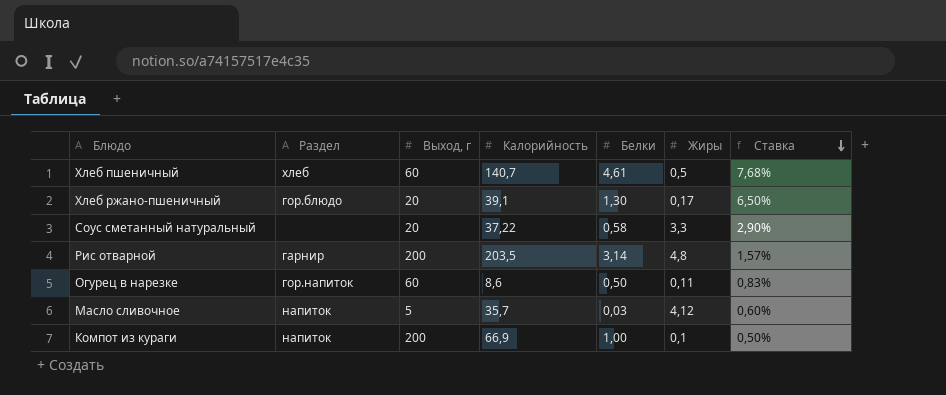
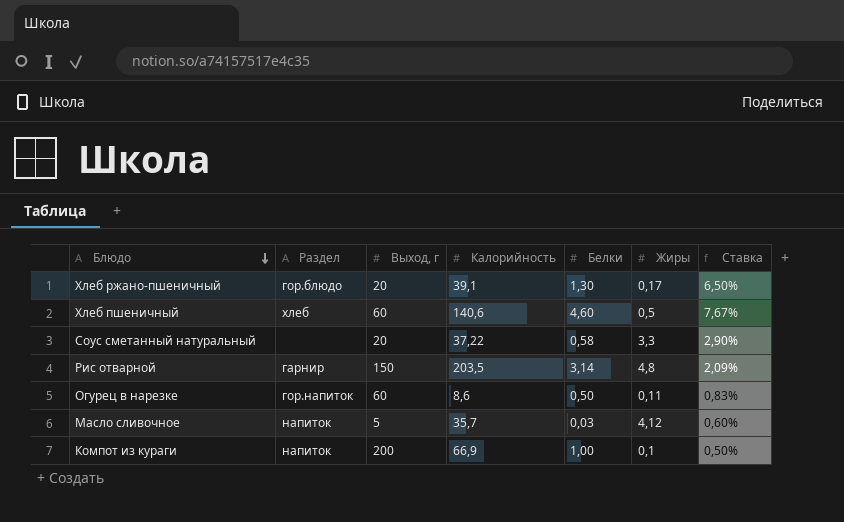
row order: Ставка descending -> Блюдо descending
Хлеб пшеничный | Калорийность: 140,7 -> 140,6
Хлеб пшеничный | Белки: 4,61 -> 4,60
Хлеб пшеничный | Ставка: 7,68% -> 7,67%
Рис отварной | Выход, г: 200 -> 150
Рис отварной | Ставка: 1,57% -> 2,09%

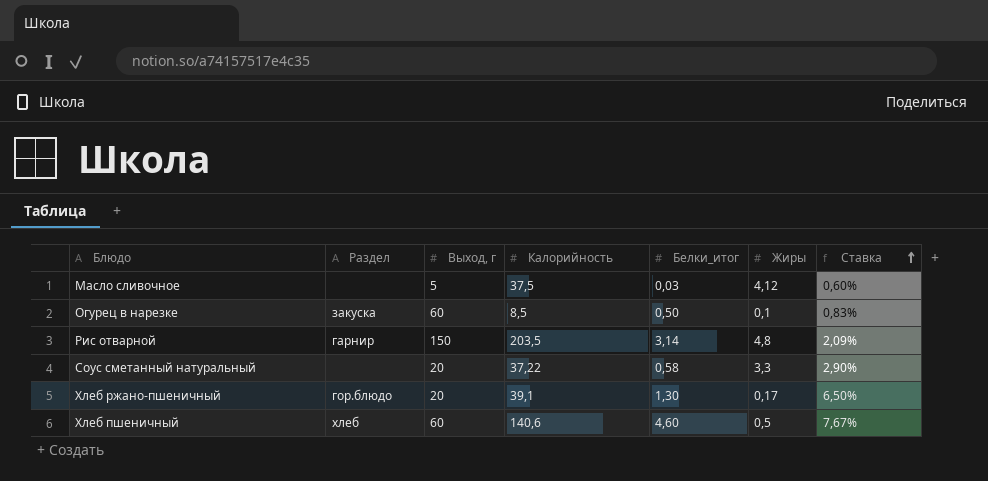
row order: Блюдо descending -> Ставка ascending
column name: Белки -> Белки_итог
row Компот из кураги: напиток | 200 | 66,9 | 1,00 | 0,1 | 0,50% -> none
Масло сливочное | Раздел: напиток -> none
Масло сливочное | Калорийность: 35,7 -> 37,5
Огурец в нарезке | Раздел: гор.напиток -> закуска
Огурец в нарезке | Калорийность: 8,6 -> 8,5
Огурец в нарезке | Жиры: 0,11 -> 0,1

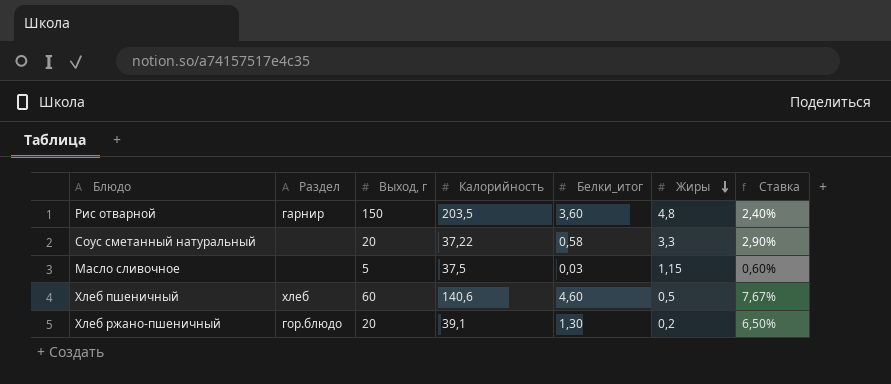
row order: Ставка ascending -> Жиры descending
row Огурец в нарезке: закуска | 60 | 8,5 | 0,50 | 0,1 | 0,83% -> none
Рис отварной | Белки_итог: 3,14 -> 3,60
Рис отварной | Ставка: 2,09% -> 2,40%
Масло сливочное | Жиры: 4,12 -> 1,15
Хлеб ржано-пшеничный | Жиры: 0,17 -> 0,2

